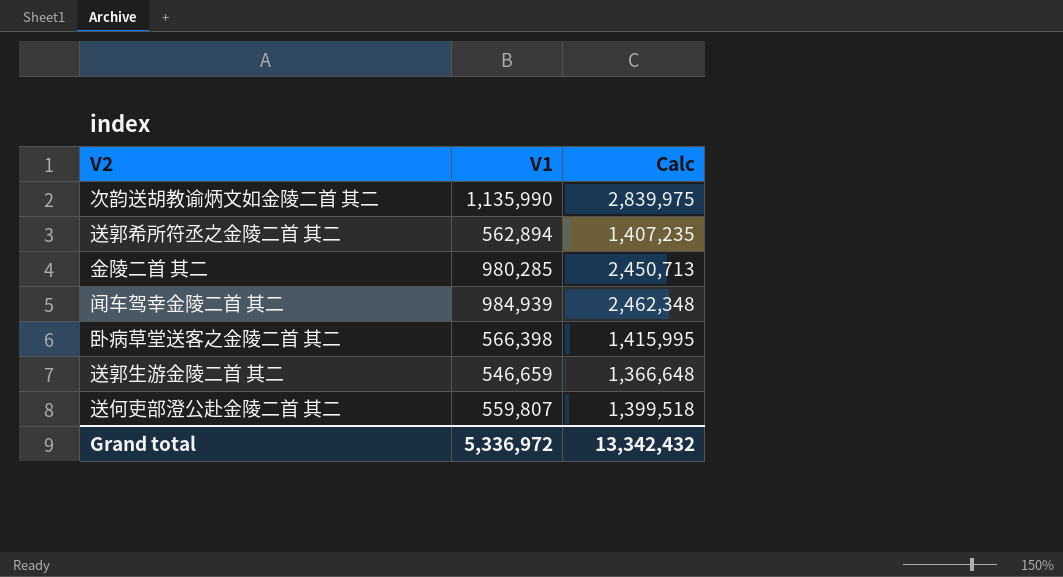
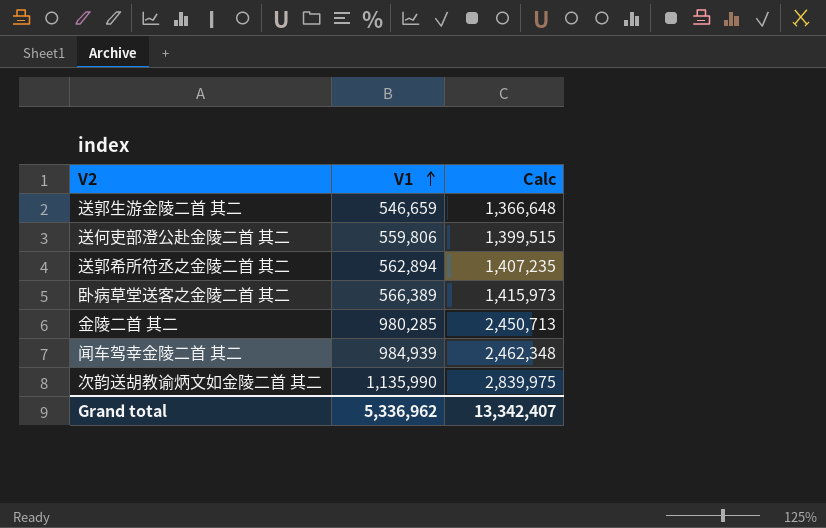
row order: none -> V1 ascending
送何吏部澄公赴金陵二首 其二 | V1: 559,807 -> 559,806
送何吏部澄公赴金陵二首 其二 | Calc: 1,399,518 -> 1,399,515
卧病草堂送客之金陵二首 其二 | V1: 566,398 -> 566,389
卧病草堂送客之金陵二首 其二 | Calc: 1,415,995 -> 1,415,973
Grand total | V1: 5,336,972 -> 5,336,962
Grand total | Calc: 13,342,432 -> 13,342,407

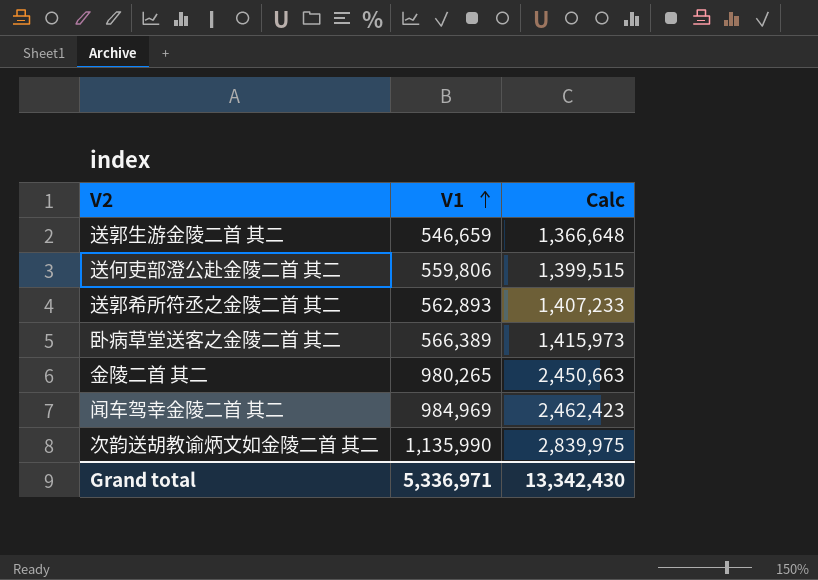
送郭希所符丞之金陵二首 其二 | V1: 562,894 -> 562,893
送郭希所符丞之金陵二首 其二 | Calc: 1,407,235 -> 1,407,233
金陵二首 其二 | V1: 980,285 -> 980,265
金陵二首 其二 | Calc: 2,450,713 -> 2,450,663
闻车驾幸金陵二首 其二 | V1: 984,939 -> 984,969
闻车驾幸金陵二首 其二 | Calc: 2,462,348 -> 2,462,423
Grand total | V1: 5,336,962 -> 5,336,971
Grand total | Calc: 13,342,407 -> 13,342,430

